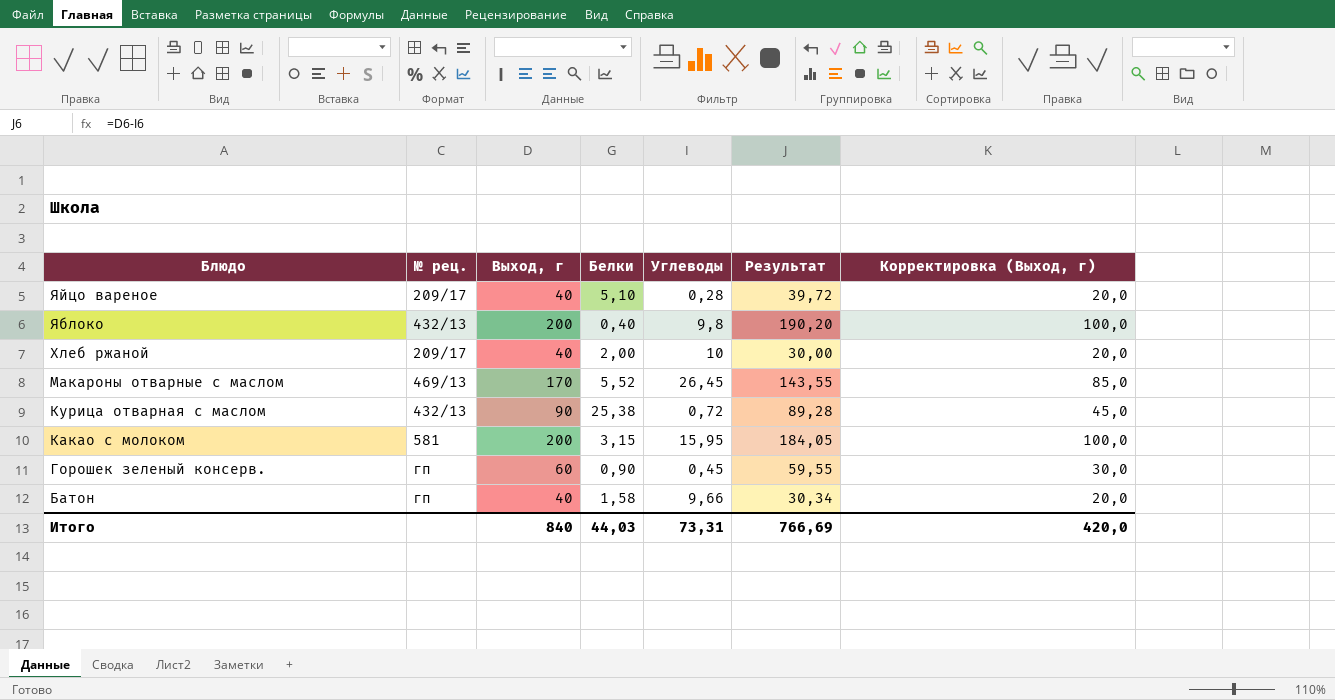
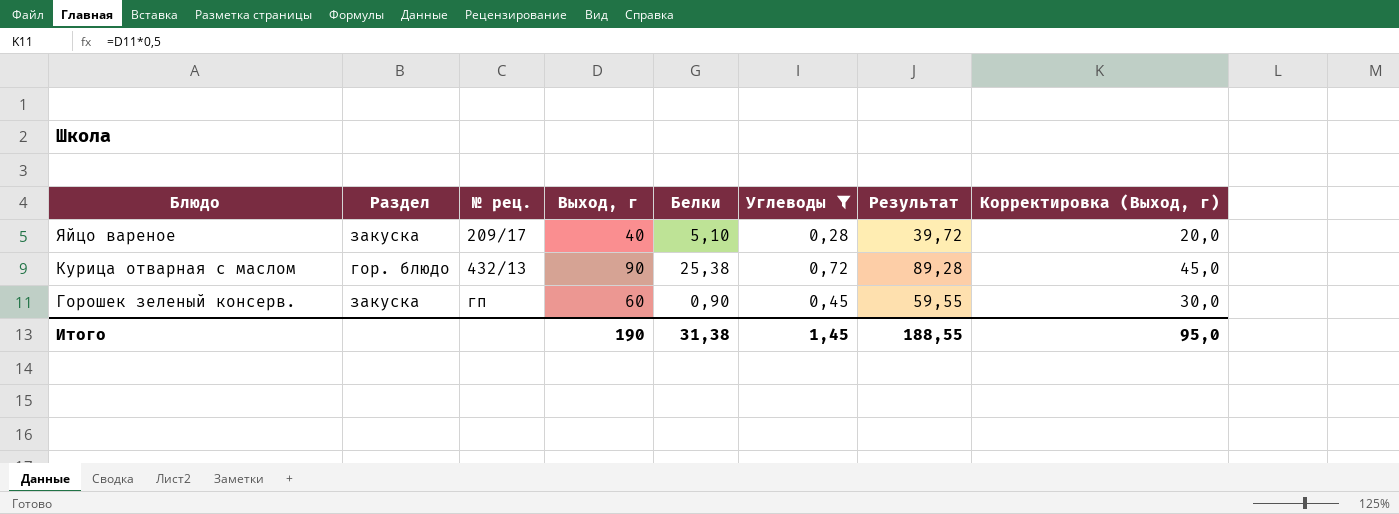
filter: none -> Углеводы <= 0,72
column Раздел | position: none -> 2
Итого | Выход, г: 840 -> 190
Итого | Белки: 44,03 -> 31,38
Итого | Углеводы: 73,31 -> 1,45
Итого | Результат: 766,69 -> 188,55
Итого | Корректировка (Выход, г): 420,0 -> 95,0

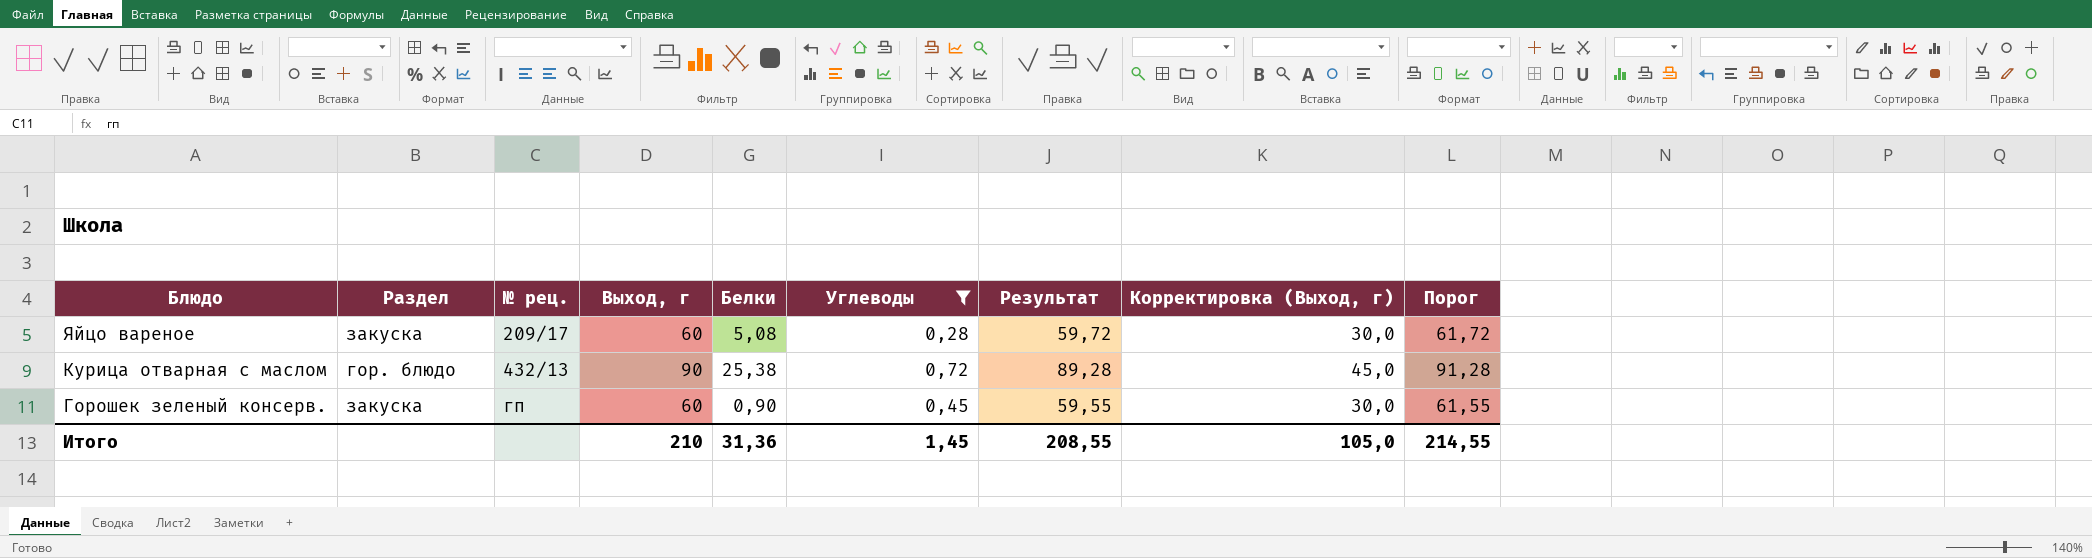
column Порог | formula: none -> [Результат] + 2
Яйцо вареное | Выход, г: 40 -> 60
Яйцо вареное | Белки: 5,10 -> 5,08
Яйцо вареное | Результат: 39,72 -> 59,72
Яйцо вареное | Корректировка (Выход, г): 20,0 -> 30,0
Итого | Выход, г: 190 -> 210
Итого | Белки: 31,38 -> 31,36
Итого | Результат: 188,55 -> 208,55
Итого | Корректировка (Выход, г): 95,0 -> 105,0

